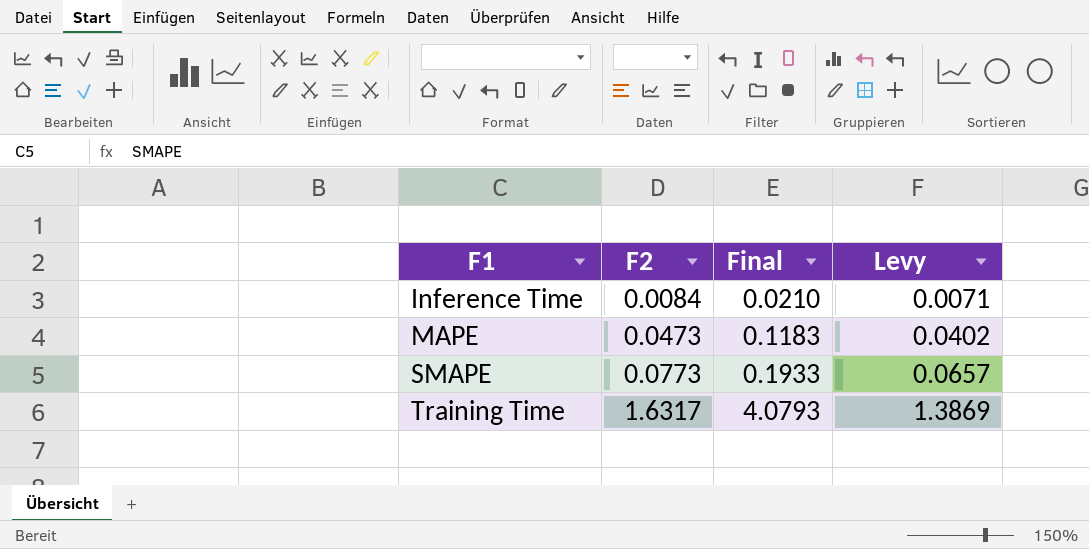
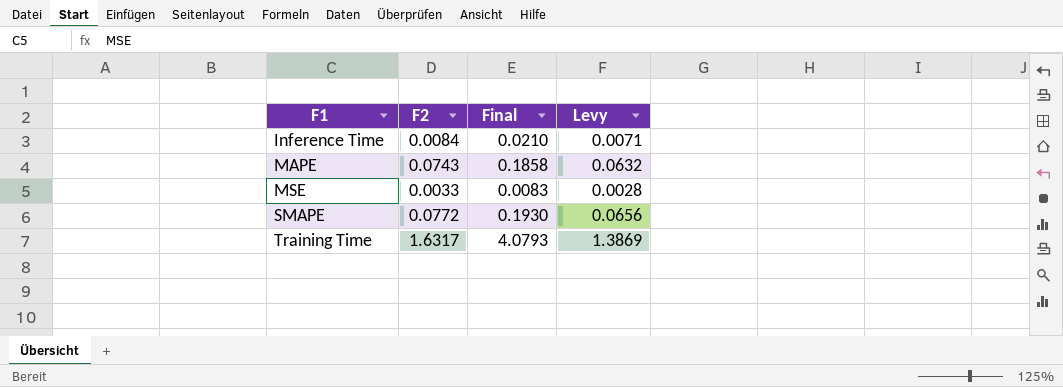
MAPE | F2: 0.0473 -> 0.0743
MAPE | Final: 0.1183 -> 0.1858
MAPE | Levy: 0.0402 -> 0.0632
row MSE: none -> 0.0033 | 0.0083 | 0.0028
SMAPE | F2: 0.0773 -> 0.0772
SMAPE | Final: 0.1933 -> 0.1930
SMAPE | Levy: 0.0657 -> 0.0656

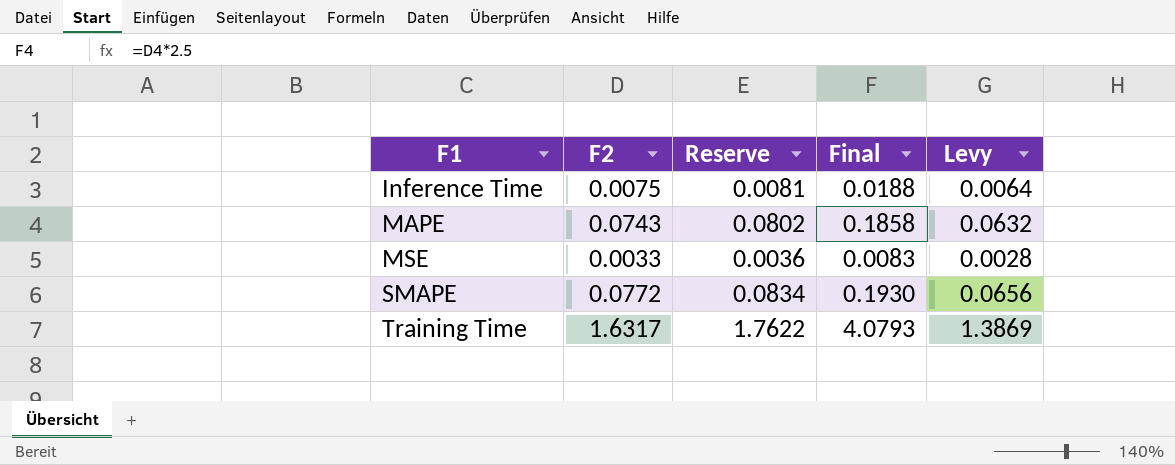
column Reserve | formula: none -> [F2] * 1.08
Inference Time | F2: 0.0084 -> 0.0075
Inference Time | Final: 0.0210 -> 0.0188
Inference Time | Levy: 0.0071 -> 0.0064

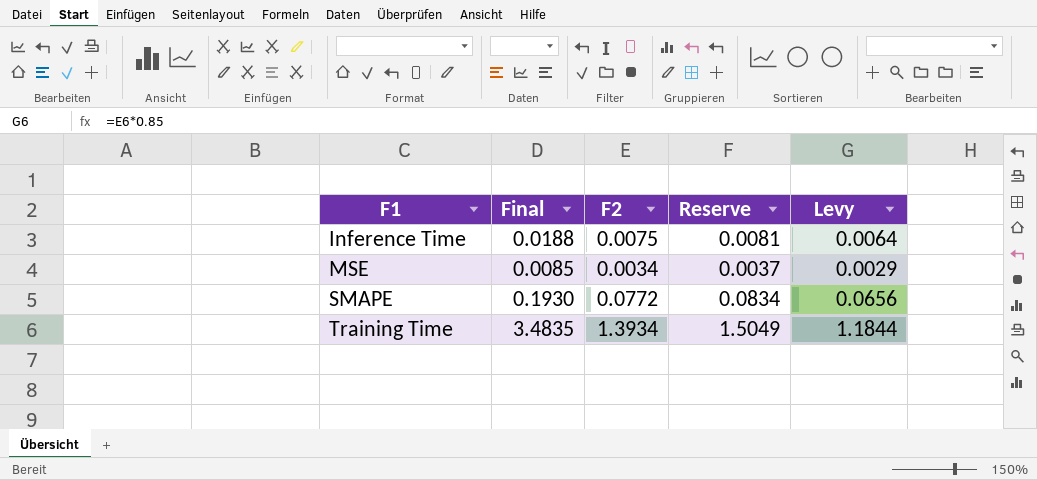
column Final | position: 4 -> 2
row MAPE: 0.0743 | 0.0802 | 0.1858 | 0.0632 -> none
MSE | Final: 0.0083 -> 0.0085
MSE | F2: 0.0033 -> 0.0034
MSE | Reserve: 0.0036 -> 0.0037
MSE | Levy: 0.0028 -> 0.0029
Training Time | Final: 4.0793 -> 3.4835
Training Time | F2: 1.6317 -> 1.3934
Training Time | Reserve: 1.7622 -> 1.5049
Training Time | Levy: 1.3869 -> 1.1844

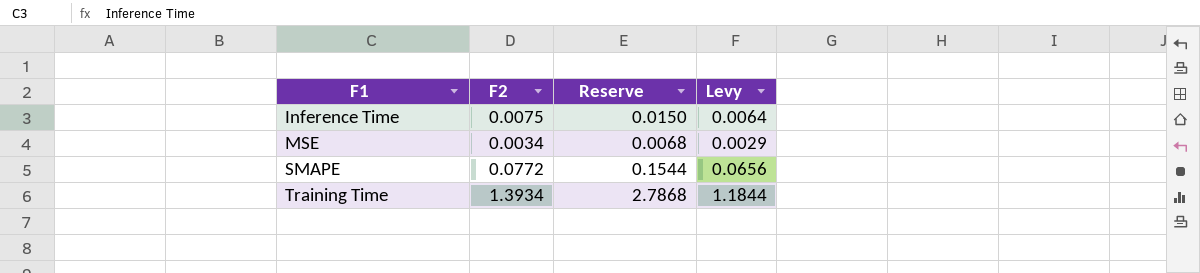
column Final | formula: [F2] * 2.5 -> none
column Reserve | formula: [F2] * 1.08 -> [F2] * 2

